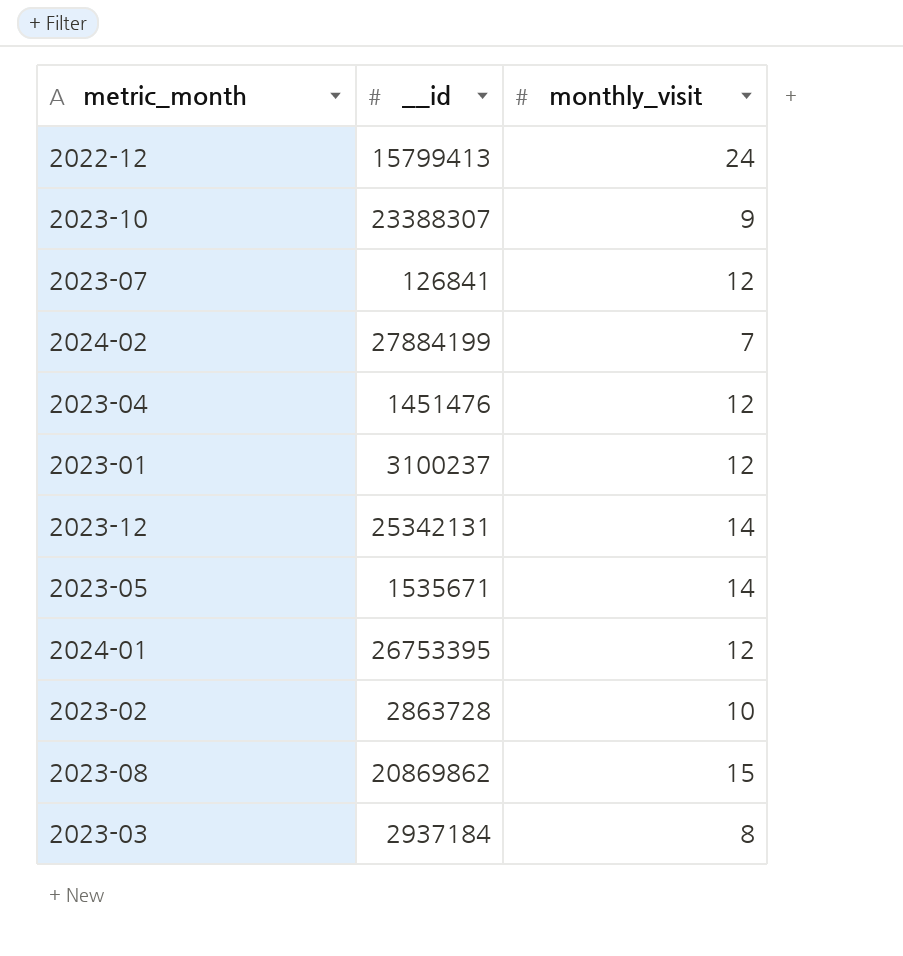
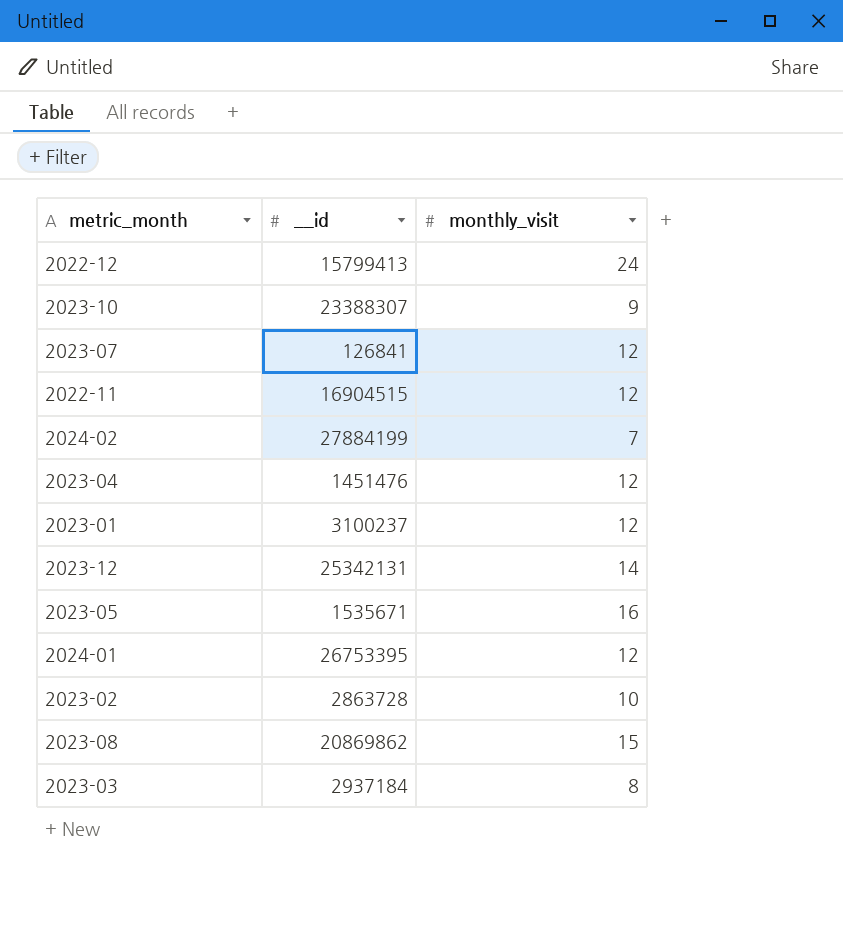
row 2022-11: none -> 16904515 | 12
2023-05 | monthly_visit: 14 -> 16

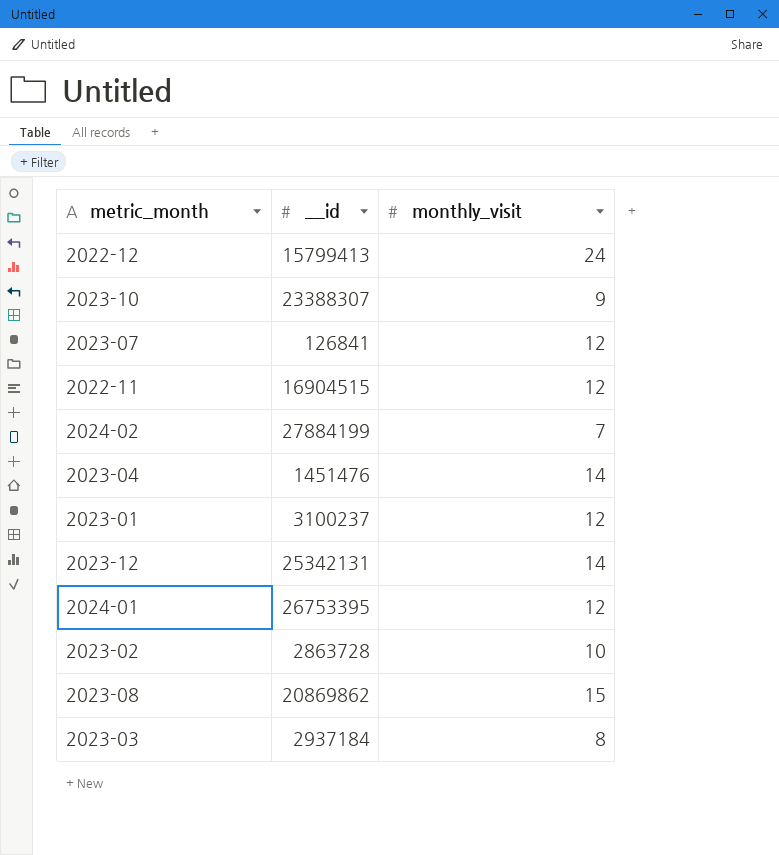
row 2023-05: 1535671 | 16 -> none
2023-04 | monthly_visit: 12 -> 14

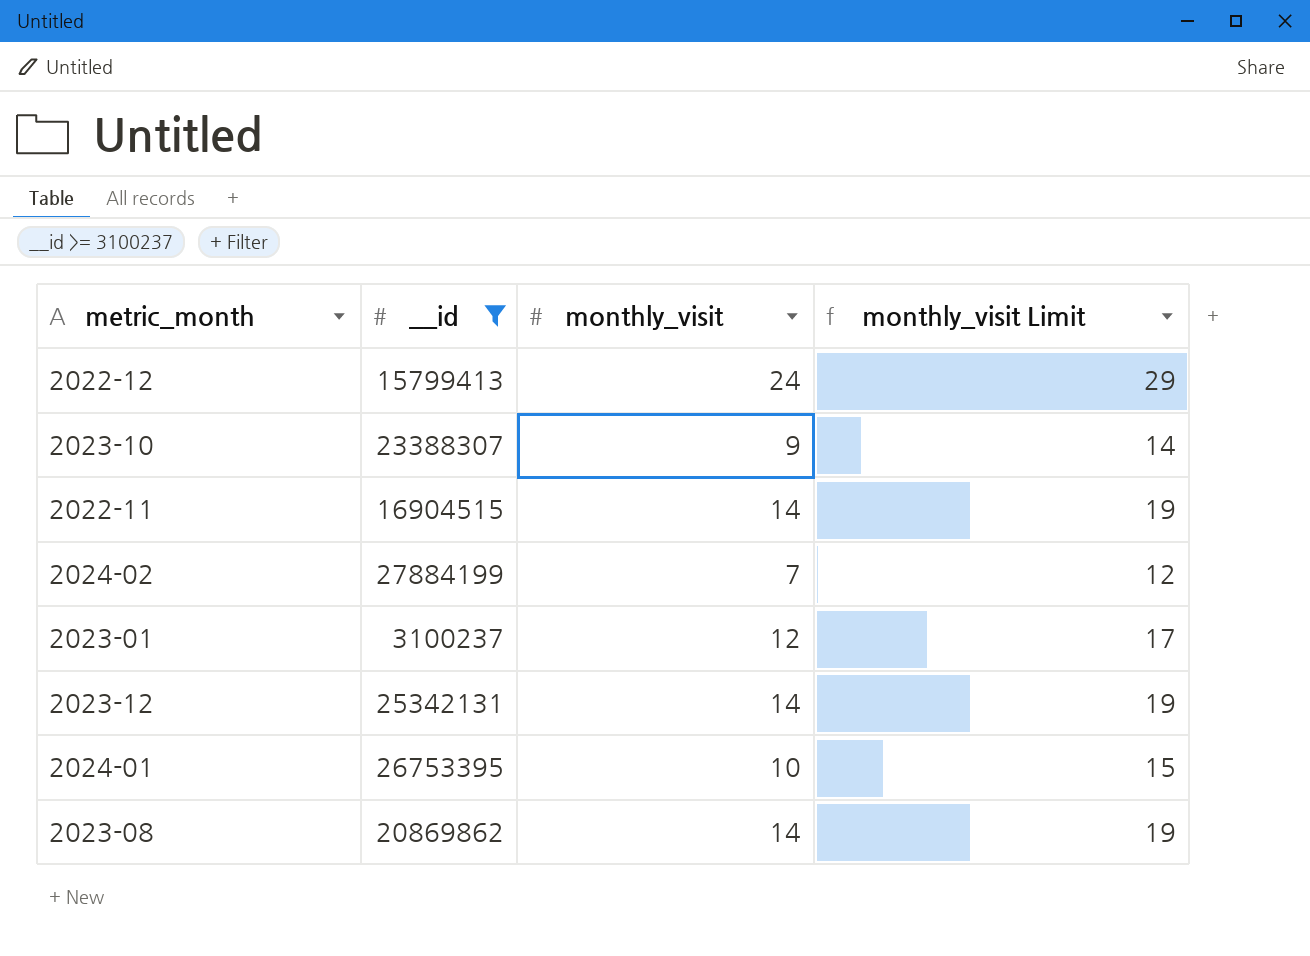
filter: none -> __id >= 3100237
column monthly_visit Limit | formula: none -> [monthly_visit] + 5
2022-11 | monthly_visit: 12 -> 14
2024-01 | monthly_visit: 12 -> 10
2023-08 | monthly_visit: 15 -> 14

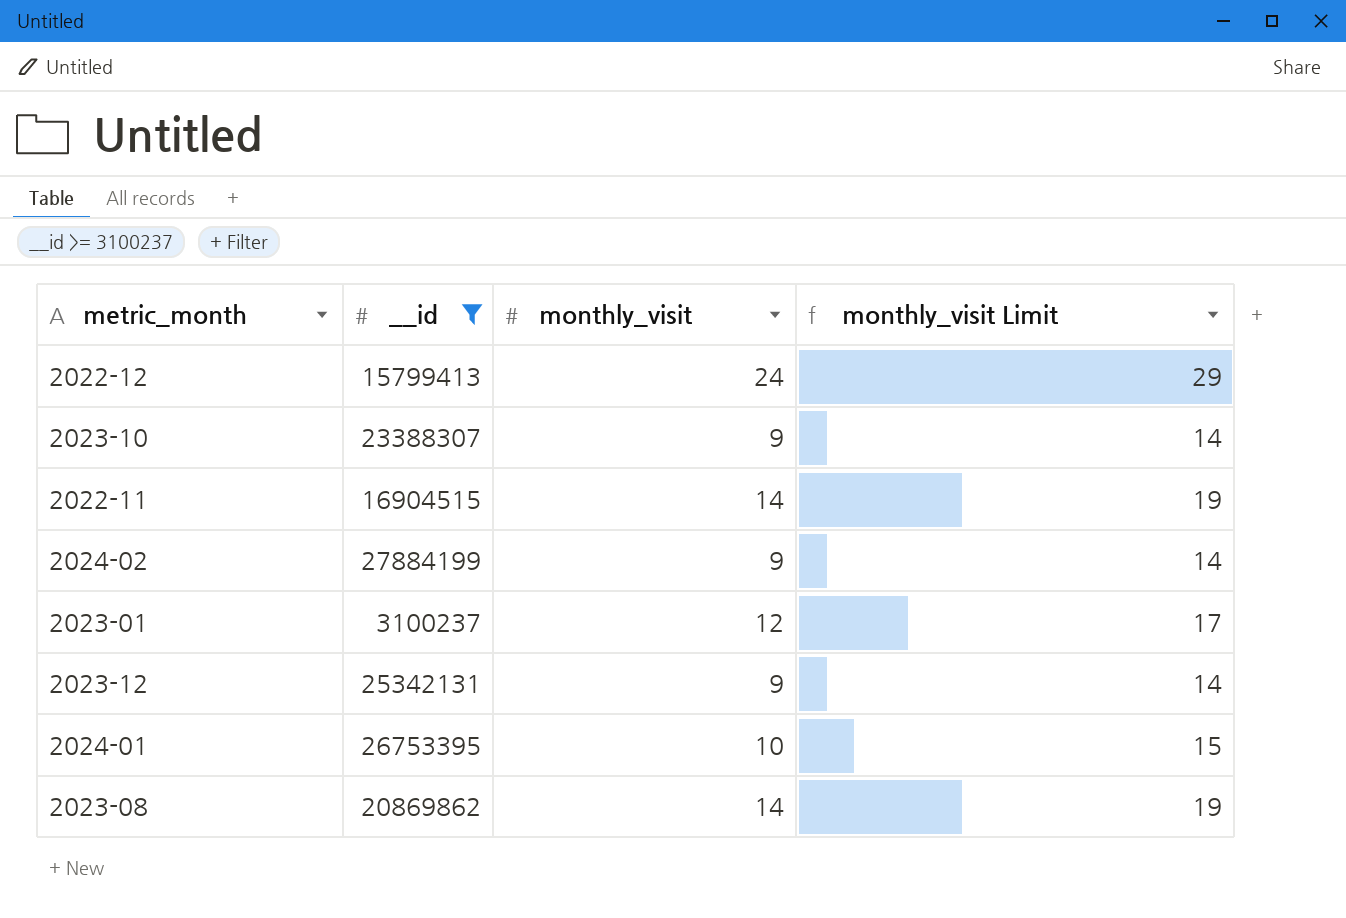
2024-02 | monthly_visit: 7 -> 9
2024-02 | monthly_visit Limit: 12 -> 14
2023-12 | monthly_visit: 14 -> 9
2023-12 | monthly_visit Limit: 19 -> 14

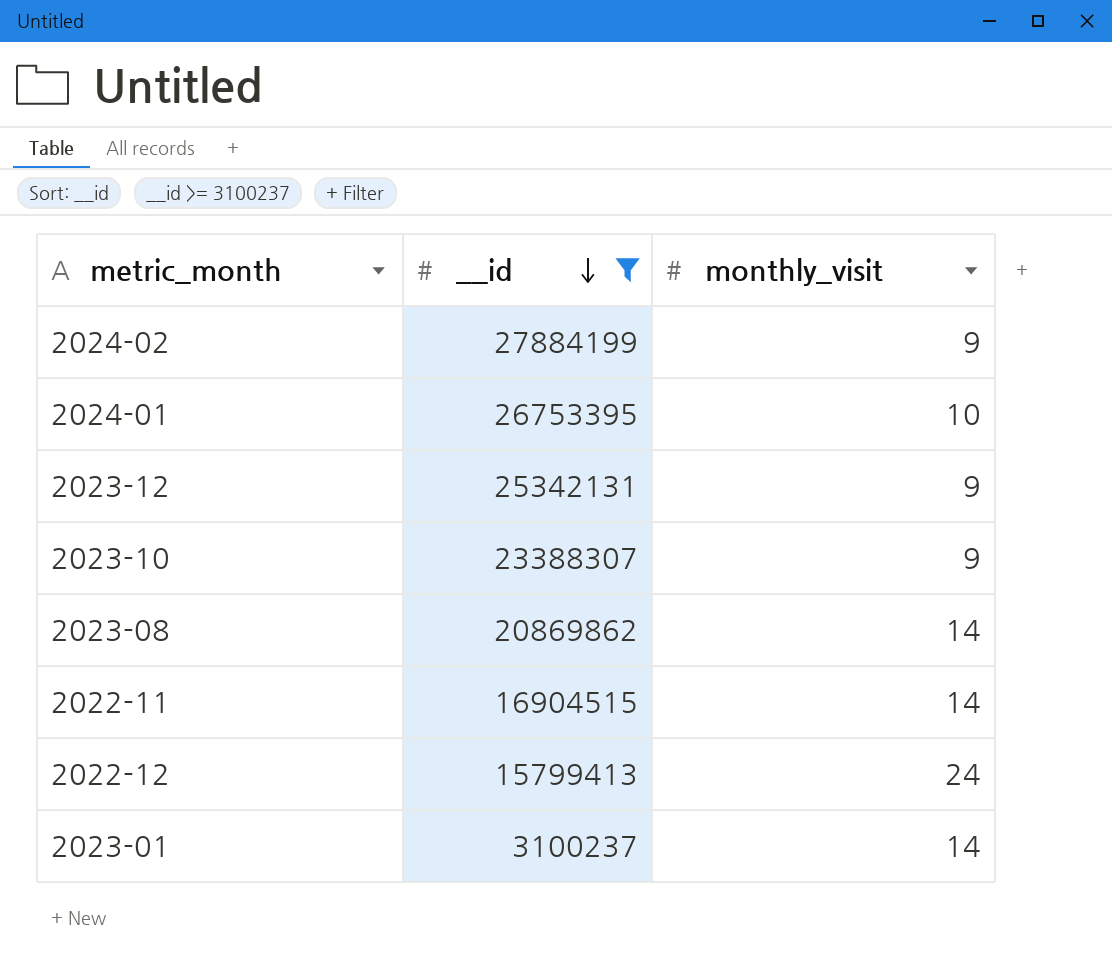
row order: none -> __id descending
column monthly_visit Limit | formula: [monthly_visit] + 5 -> none
2023-01 | monthly_visit: 12 -> 14

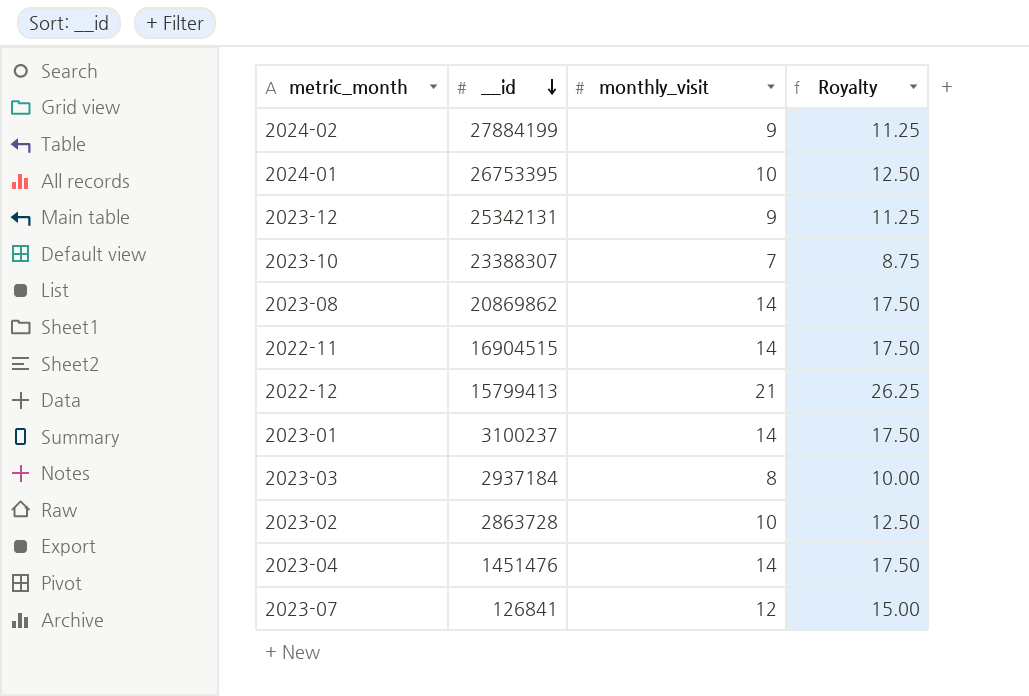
filter: __id >= 3100237 -> none
column Royalty | formula: none -> [monthly_visit] * 1.25
2023-10 | monthly_visit: 9 -> 7
2022-12 | monthly_visit: 24 -> 21

